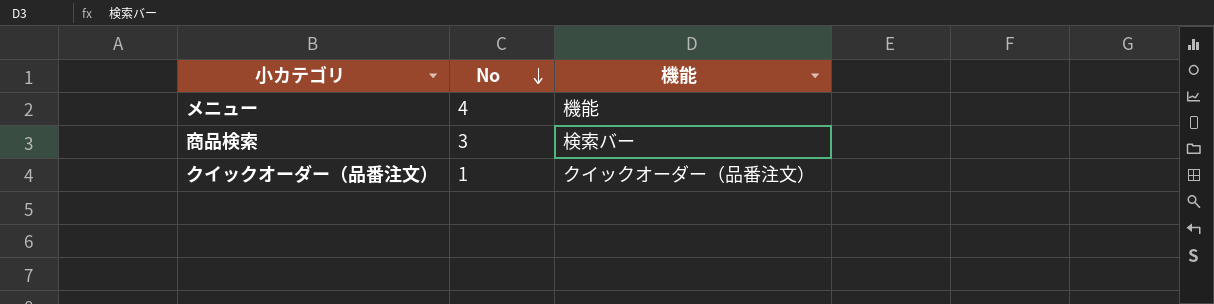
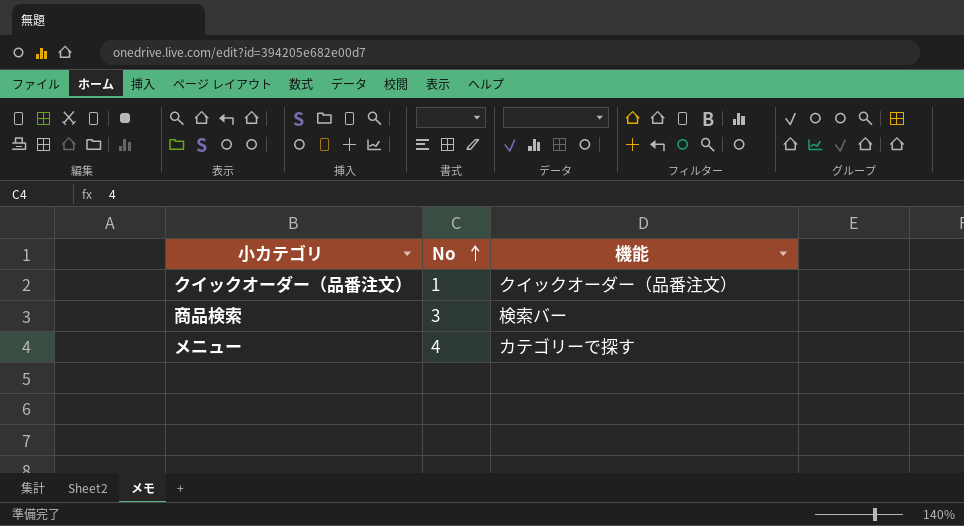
row order: No descending -> No ascending
メニュー | 機能: 機能 -> カテゴリーで探す

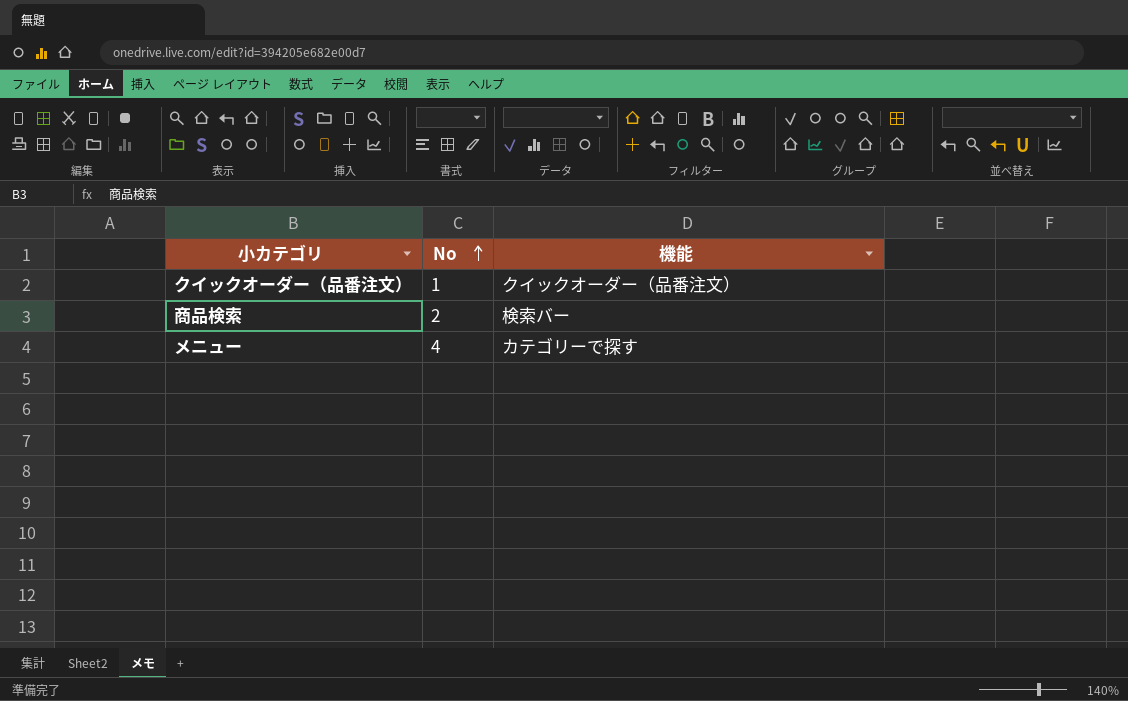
商品検索 | No: 3 -> 2

